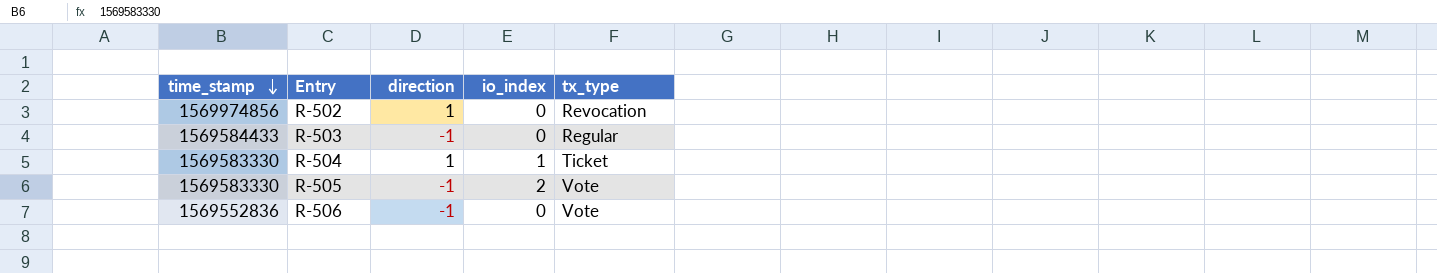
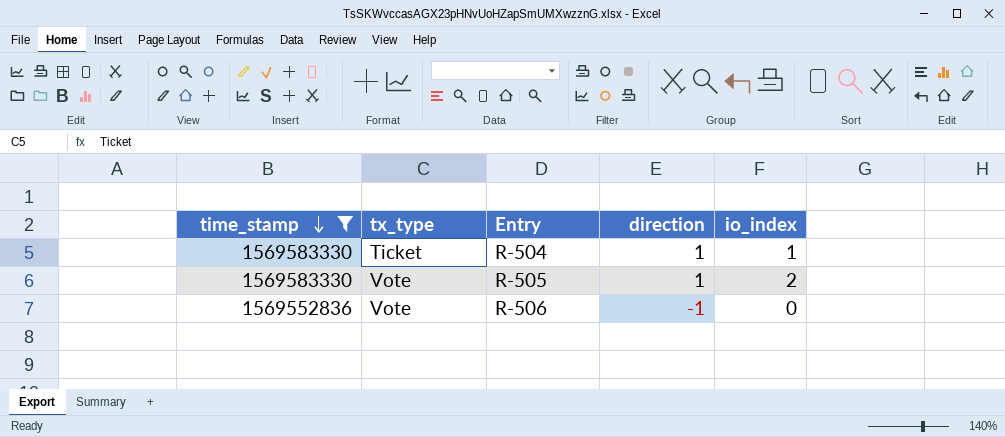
filter: none -> time_stamp <= 1569583330
column tx_type | position: 5 -> 2
R-505 | direction: -1 -> 1

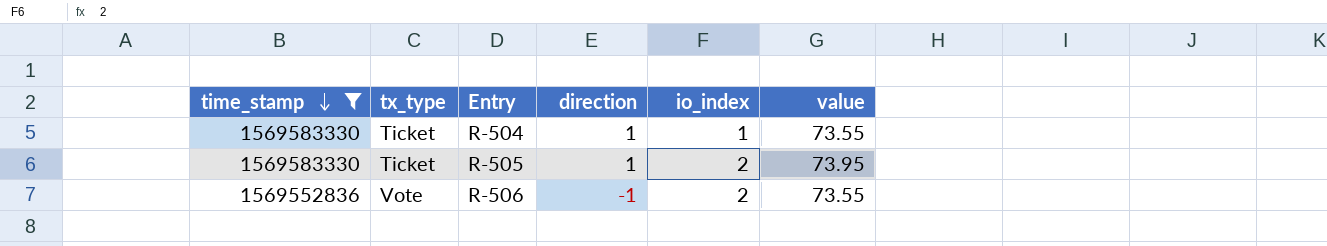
column value | position: none -> 6
R-505 | tx_type: Vote -> Ticket
R-506 | io_index: 0 -> 2

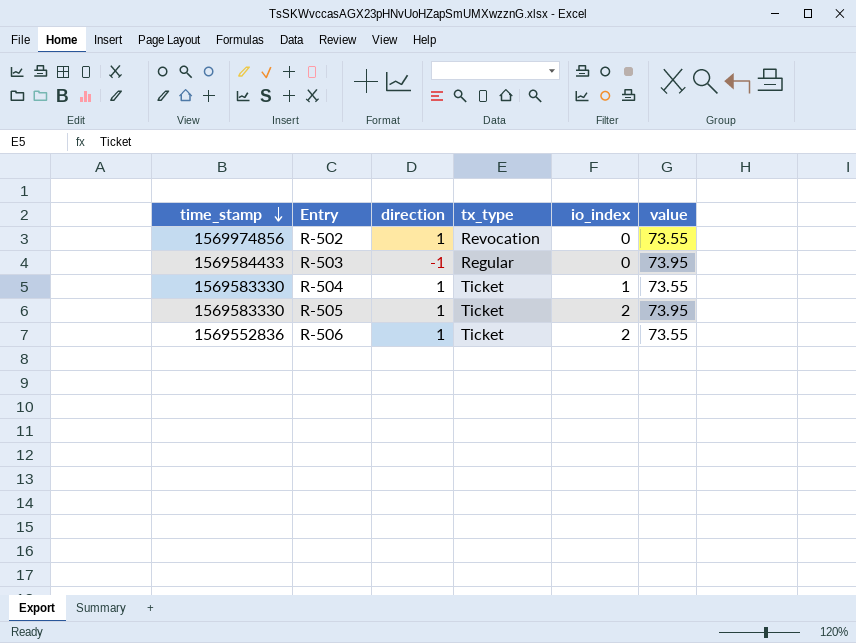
filter: time_stamp <= 1569583330 -> none
column tx_type | position: 2 -> 4
R-506 | direction: -1 -> 1
R-506 | tx_type: Vote -> Ticket

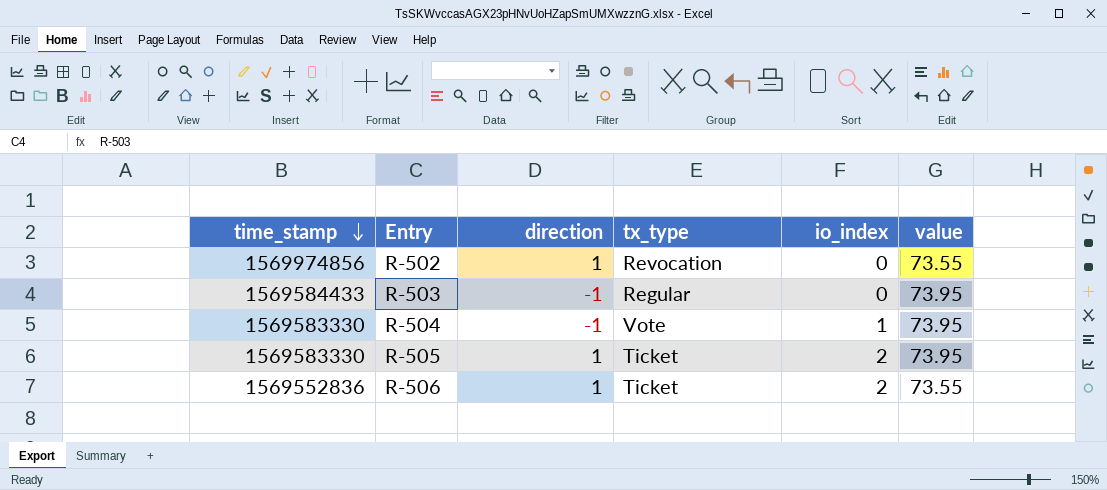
R-504 | direction: 1 -> -1
R-504 | tx_type: Ticket -> Vote
R-504 | value: 73.55 -> 73.95

